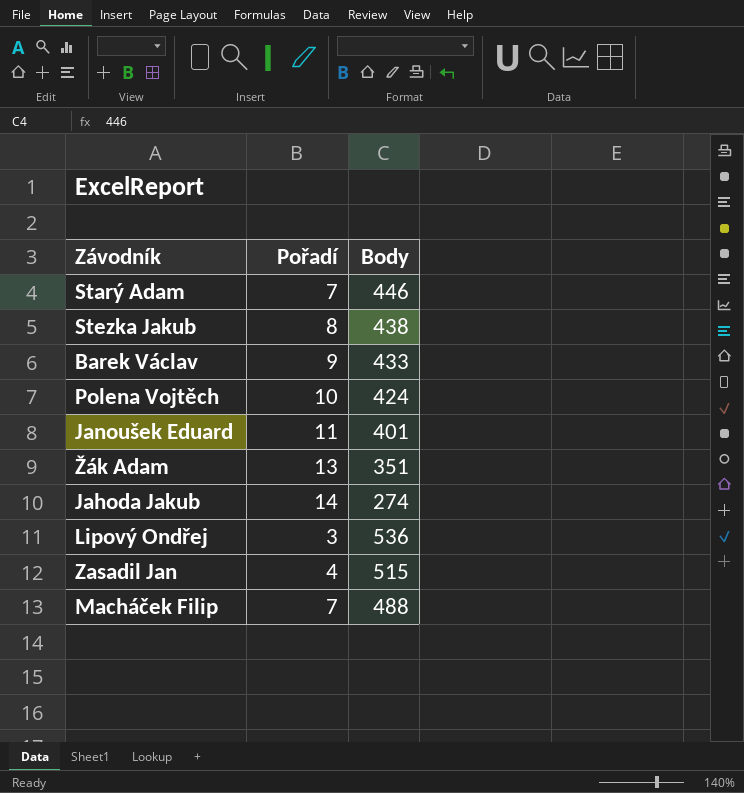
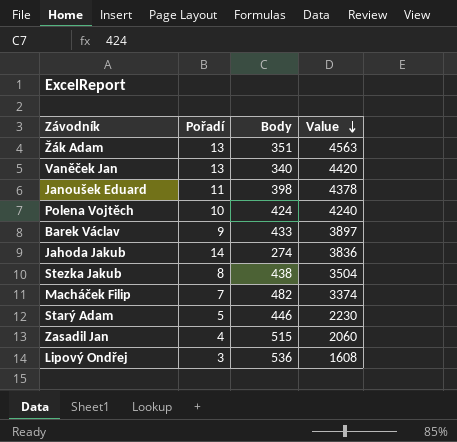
row order: none -> Value descending
column Value | formula: none -> [Pořadí] * [Body]
row Vaněček Jan: none -> 13 | 340 | 4420
Janoušek Eduard | Body: 401 -> 398
Macháček Filip | Body: 488 -> 482
Starý Adam | Pořadí: 7 -> 5

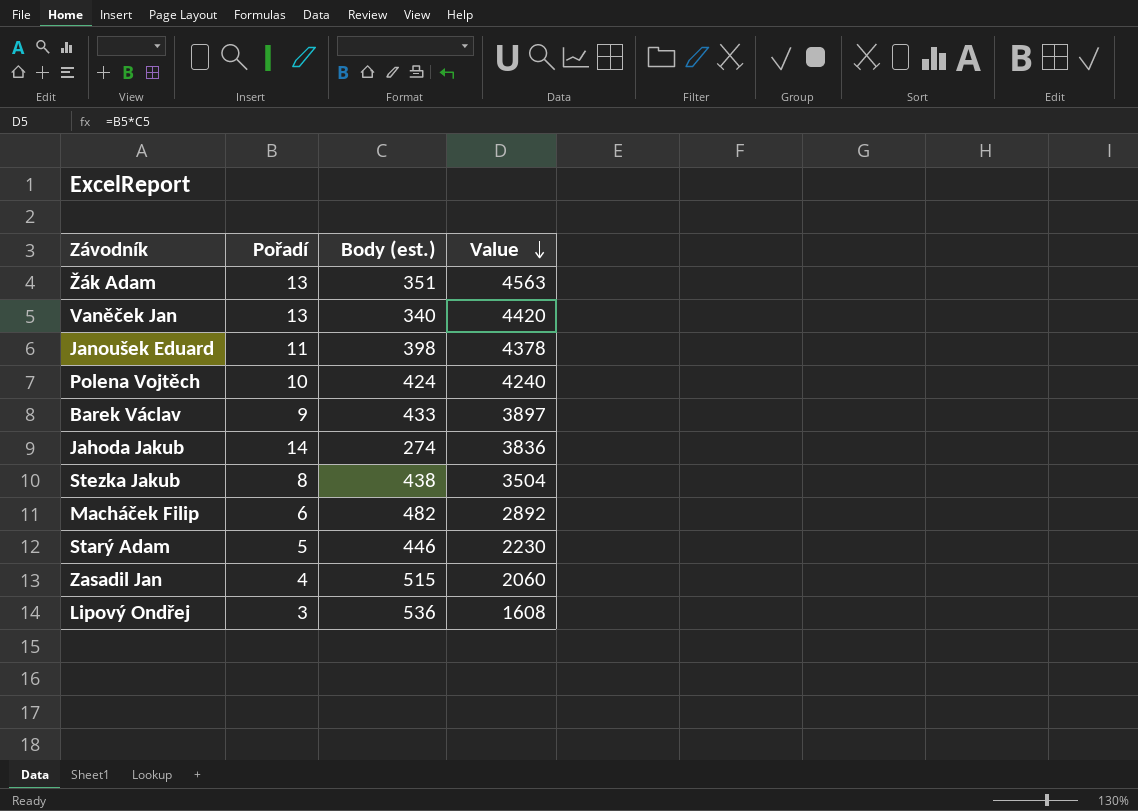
column name: Body -> Body (est.)
Macháček Filip | Pořadí: 7 -> 6
Macháček Filip | Value: 3374 -> 2892

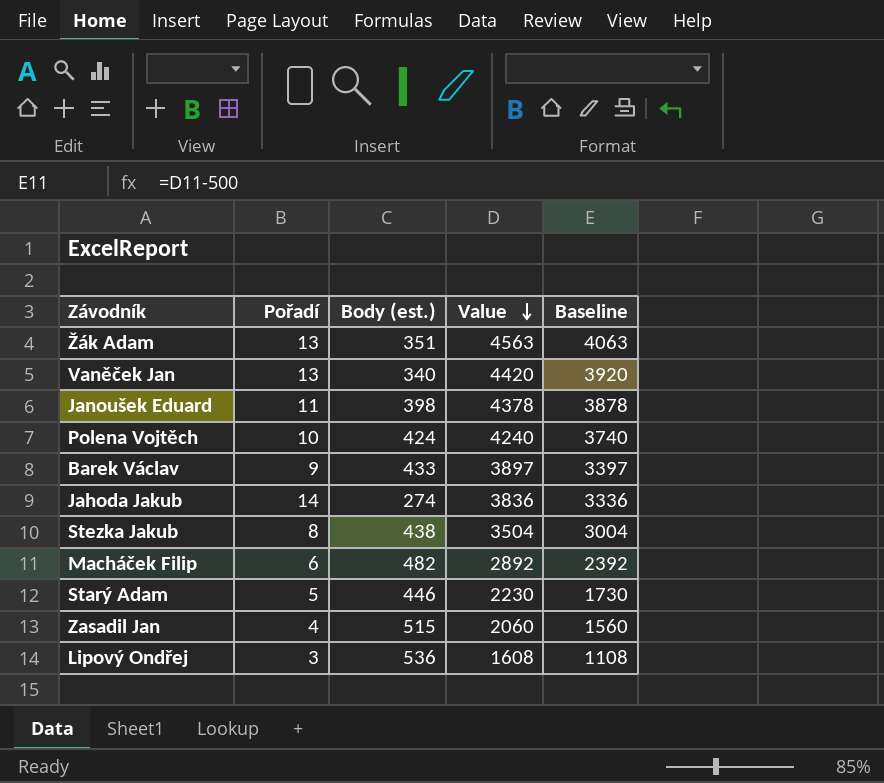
column Baseline | formula: none -> [Value] - 500

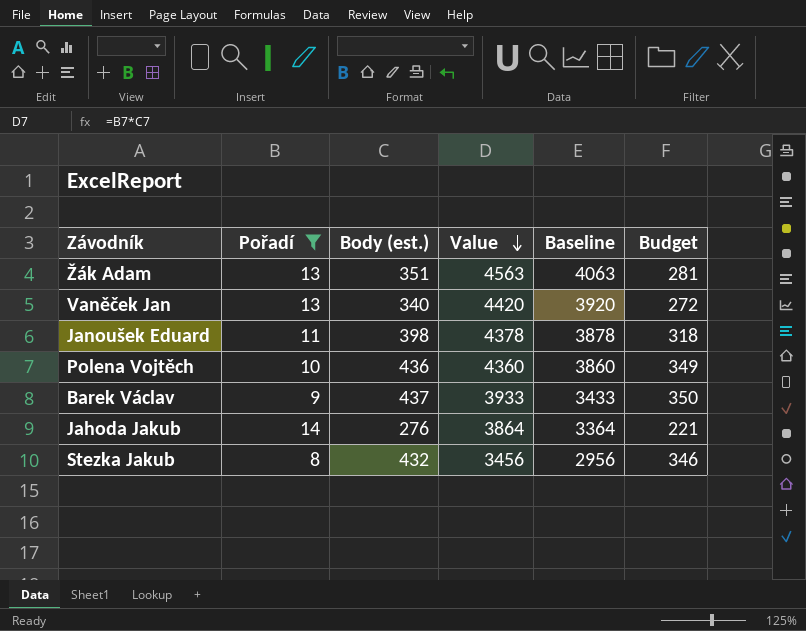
filter: none -> Pořadí >= 8
column Budget | formula: none -> [Body (est.)] * 0.8
Polena Vojtěch | Body (est.): 424 -> 436
Polena Vojtěch | Value: 4240 -> 4360
Polena Vojtěch | Baseline: 3740 -> 3860
Barek Václav | Body (est.): 433 -> 437
Barek Václav | Value: 3897 -> 3933
Barek Václav | Baseline: 3397 -> 3433
Jahoda Jakub | Body (est.): 274 -> 276
Jahoda Jakub | Value: 3836 -> 3864
Jahoda Jakub | Baseline: 3336 -> 3364
Stezka Jakub | Body (est.): 438 -> 432
Stezka Jakub | Value: 3504 -> 3456
Stezka Jakub | Baseline: 3004 -> 2956

